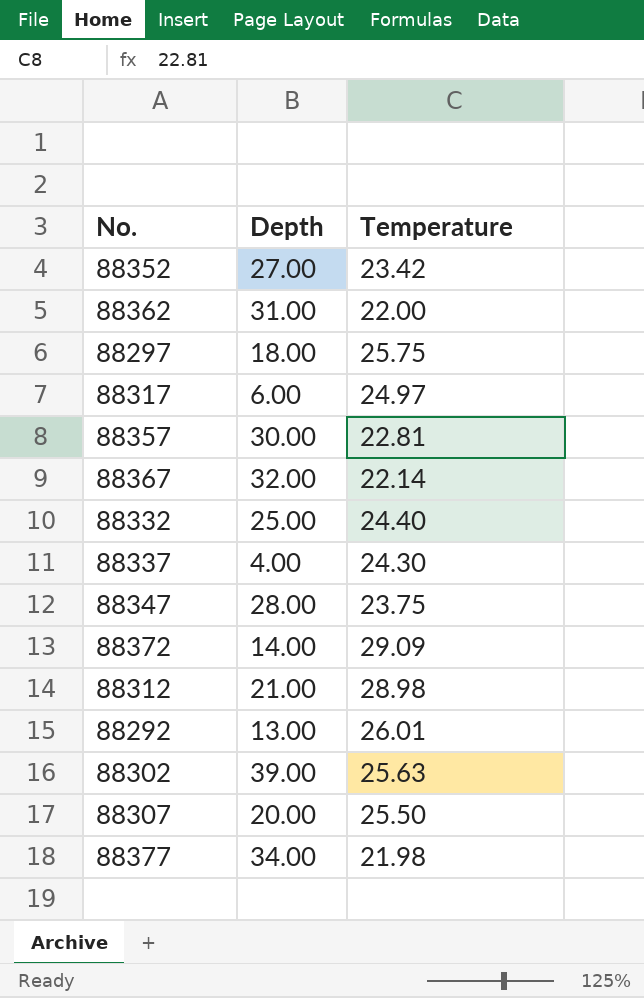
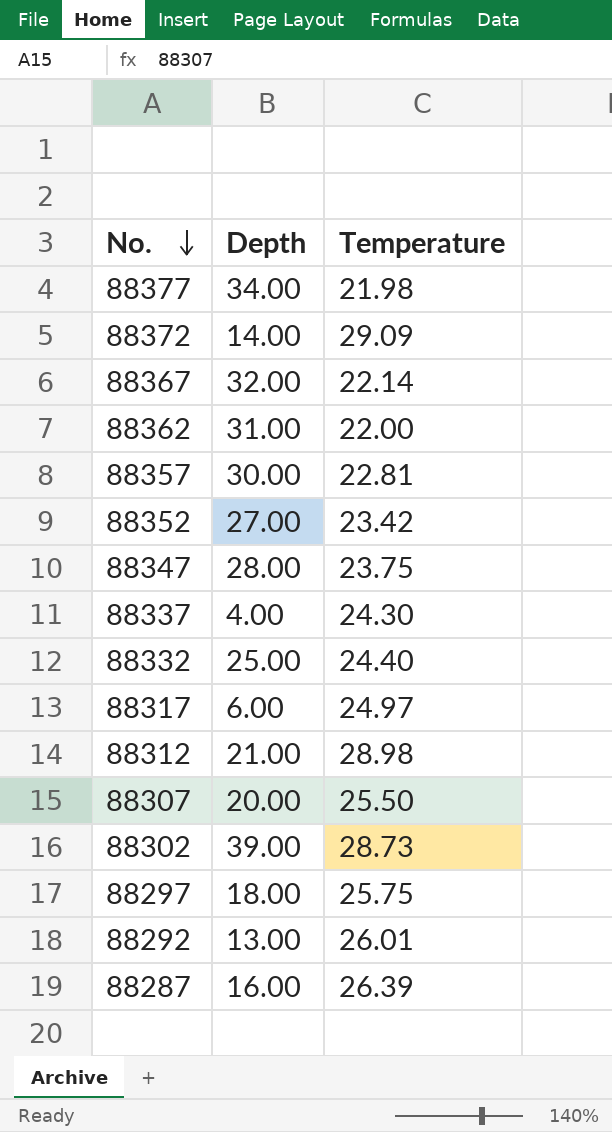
row order: none -> No. descending
88302 | Temperature: 25.63 -> 28.73
row 88287: none -> 16.00 | 26.39

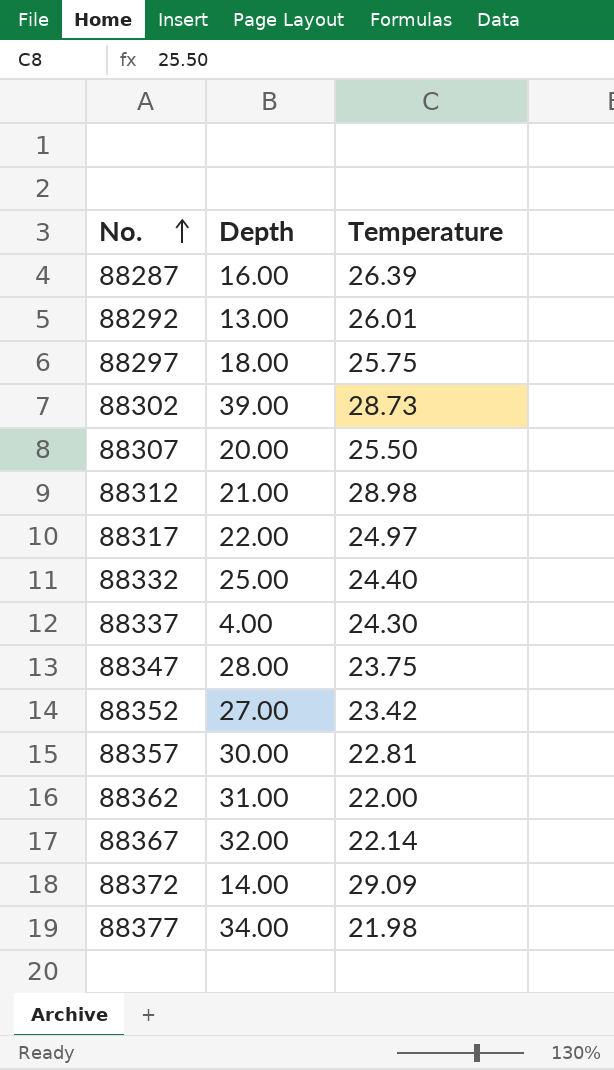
row order: No. descending -> No. ascending
88317 | Depth: 6.00 -> 22.00

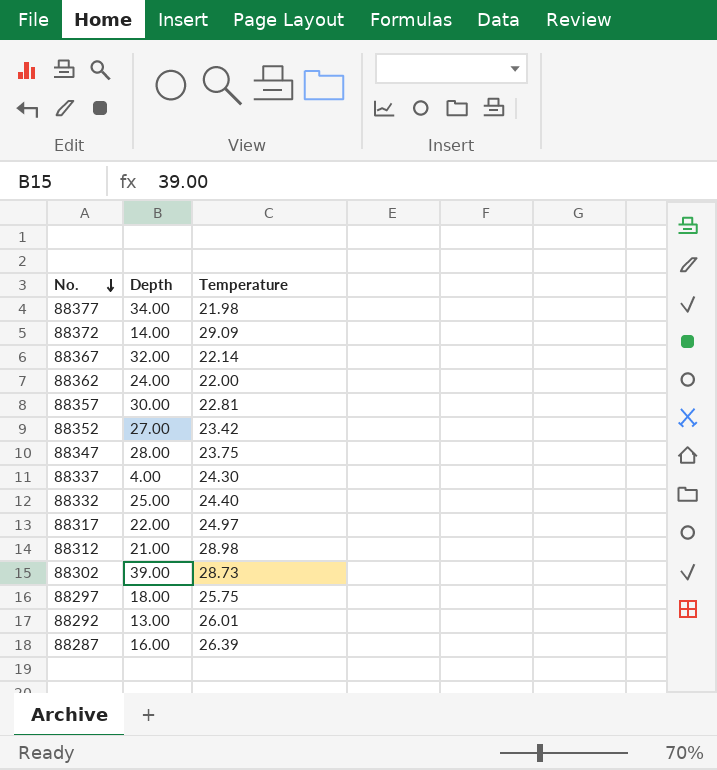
row order: No. ascending -> No. descending
row 88307: 20.00 | 25.50 -> none
88362 | Depth: 31.00 -> 24.00

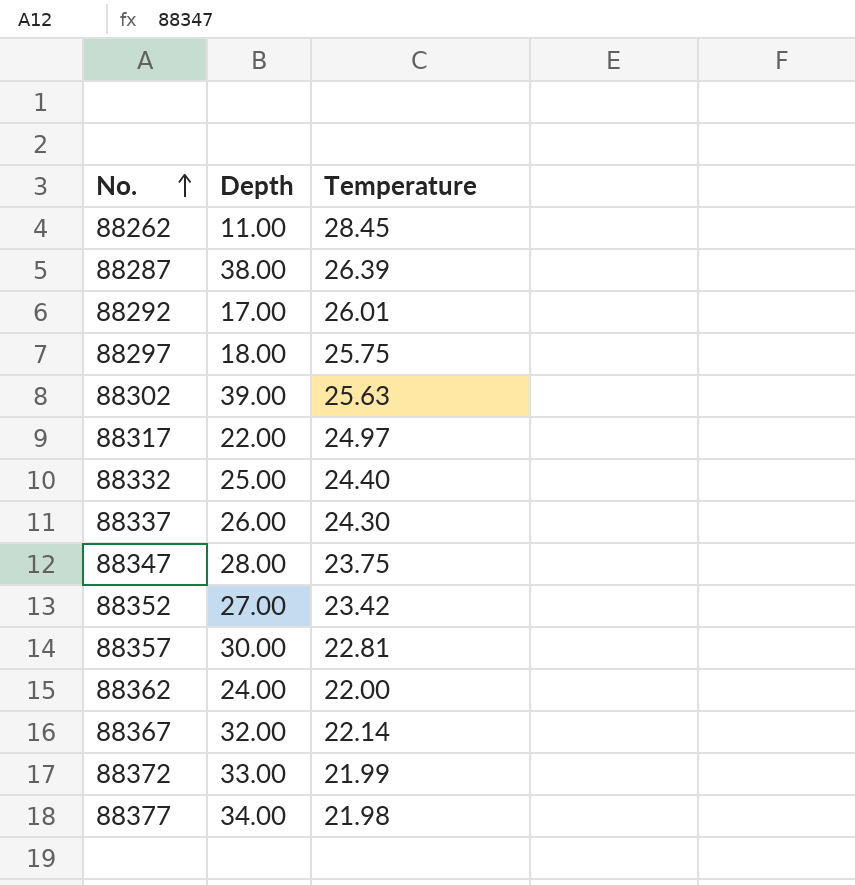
row order: No. descending -> No. ascending
row 88312: 21.00 | 28.98 -> none
row 88262: none -> 11.00 | 28.45
88287 | Depth: 16.00 -> 38.00
88292 | Depth: 13.00 -> 17.00
88302 | Temperature: 28.73 -> 25.63
88337 | Depth: 4.00 -> 26.00
88372 | Depth: 14.00 -> 33.00
88372 | Temperature: 29.09 -> 21.99

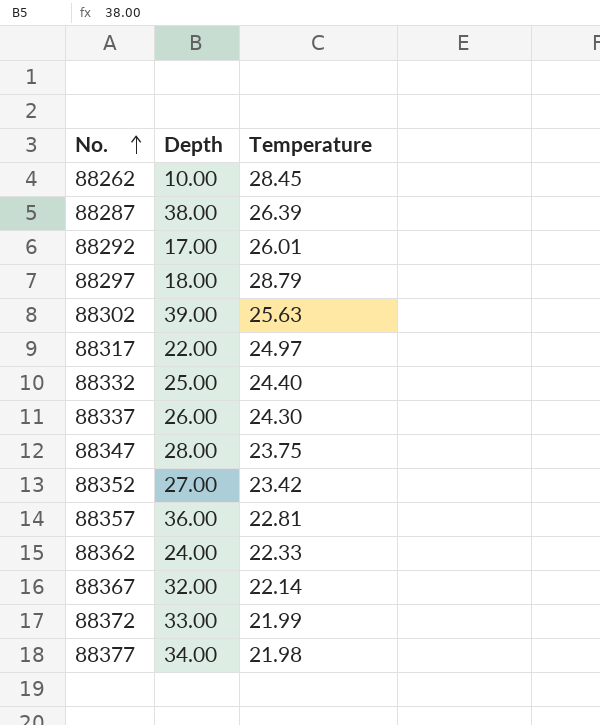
88262 | Depth: 11.00 -> 10.00
88297 | Temperature: 25.75 -> 28.79
88357 | Depth: 30.00 -> 36.00
88362 | Temperature: 22.00 -> 22.33

